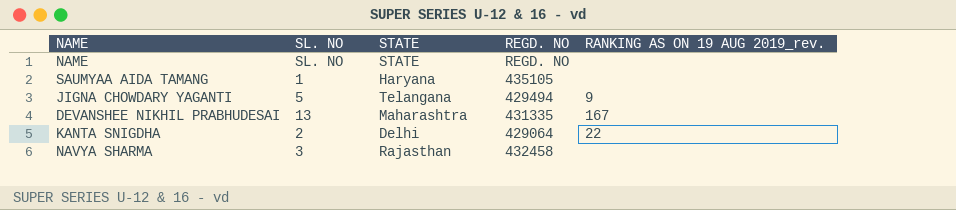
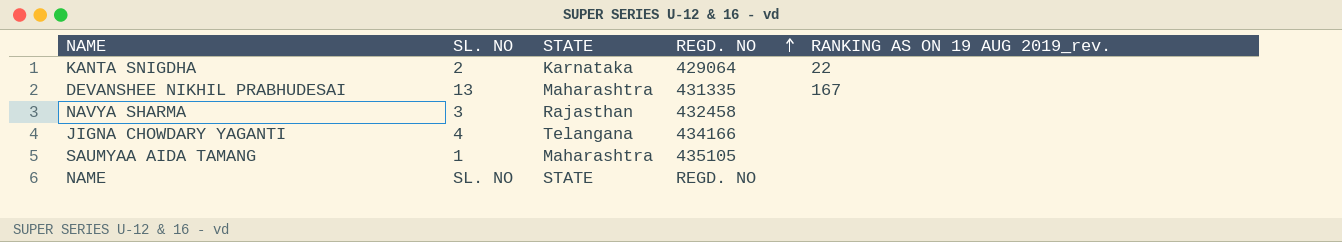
row order: none -> REGD. NO ascending
KANTA SNIGDHA | STATE: Delhi -> Karnataka
JIGNA CHOWDARY YAGANTI | SL. NO: 5 -> 4
JIGNA CHOWDARY YAGANTI | REGD. NO: 429494 -> 434166
JIGNA CHOWDARY YAGANTI | RANKING AS ON 19 AUG 2019_rev.: 9 -> none
SAUMYAA AIDA TAMANG | STATE: Haryana -> Maharashtra

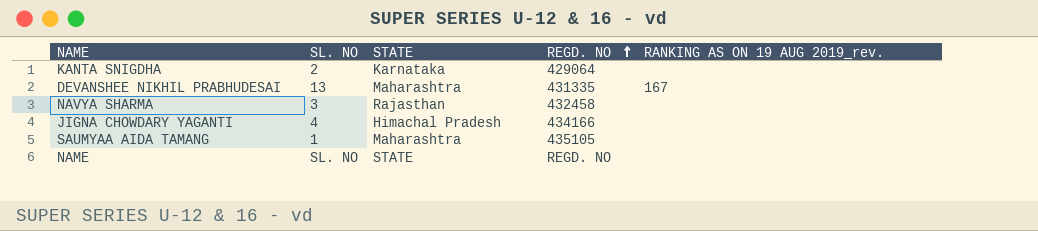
KANTA SNIGDHA | RANKING AS ON 19 AUG 2019_rev.: 22 -> none
JIGNA CHOWDARY YAGANTI | STATE: Telangana -> Himachal Pradesh

